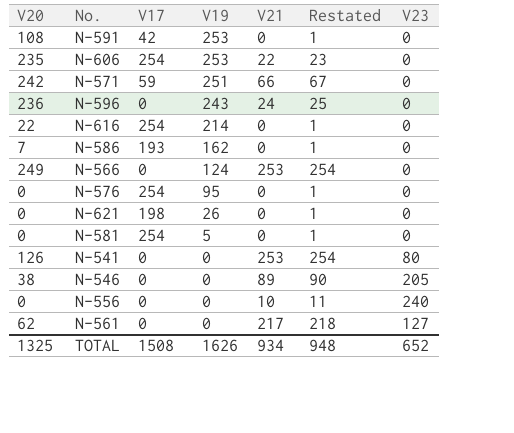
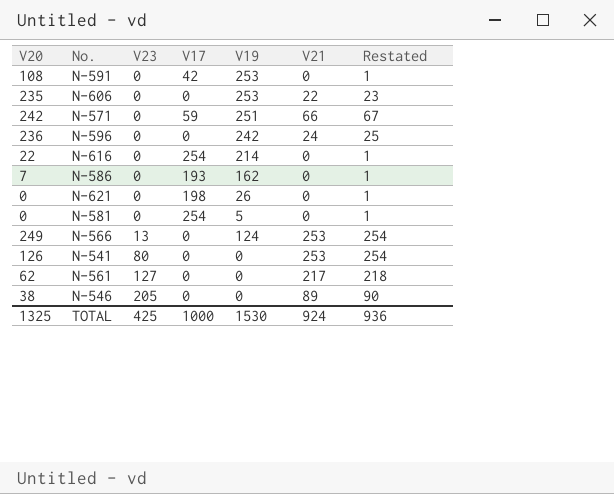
row order: V19 descending -> V23 ascending
column V23 | position: 7 -> 3
row N-576: 0 | 254 | 95 | 0 | 1 | 0 -> none
row N-556: 0 | 0 | 0 | 10 | 11 | 240 -> none
N-606 | V17: 254 -> 0
N-596 | V19: 243 -> 242
N-566 | V23: 0 -> 13
TOTAL | V23: 652 -> 425
TOTAL | V17: 1508 -> 1000
TOTAL | V19: 1626 -> 1530
TOTAL | V21: 934 -> 924
TOTAL | Restated: 948 -> 936

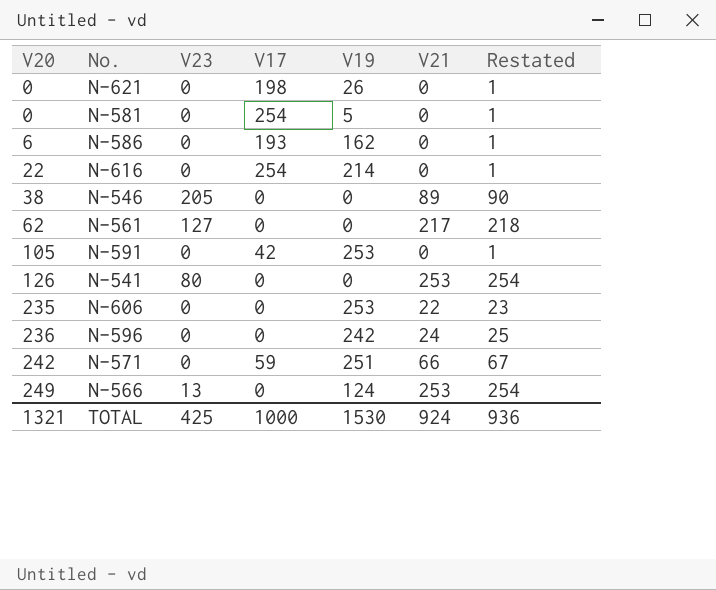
row order: V23 ascending -> V20 ascending
N-586 | V20: 7 -> 6
N-591 | V20: 108 -> 105
TOTAL | V20: 1325 -> 1321

